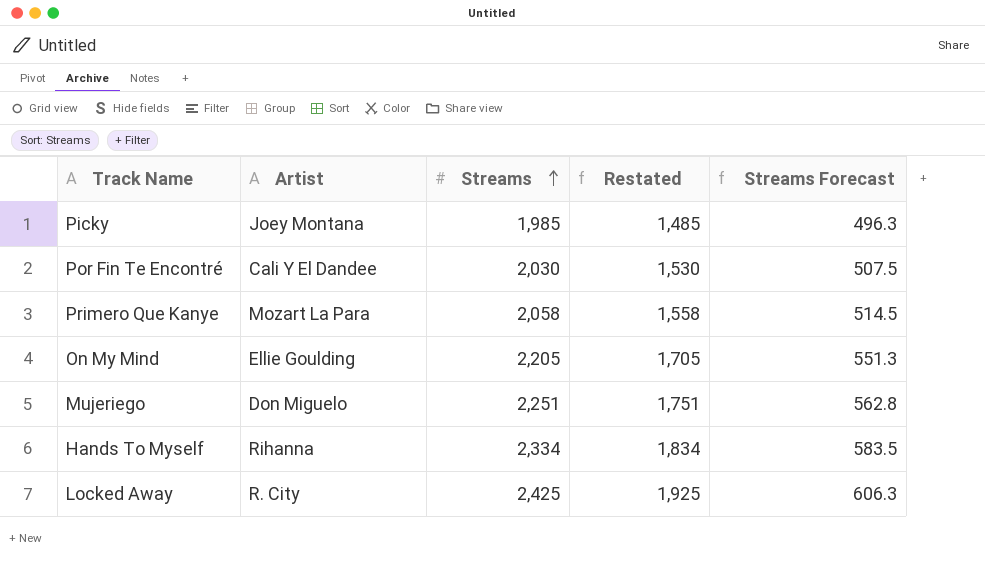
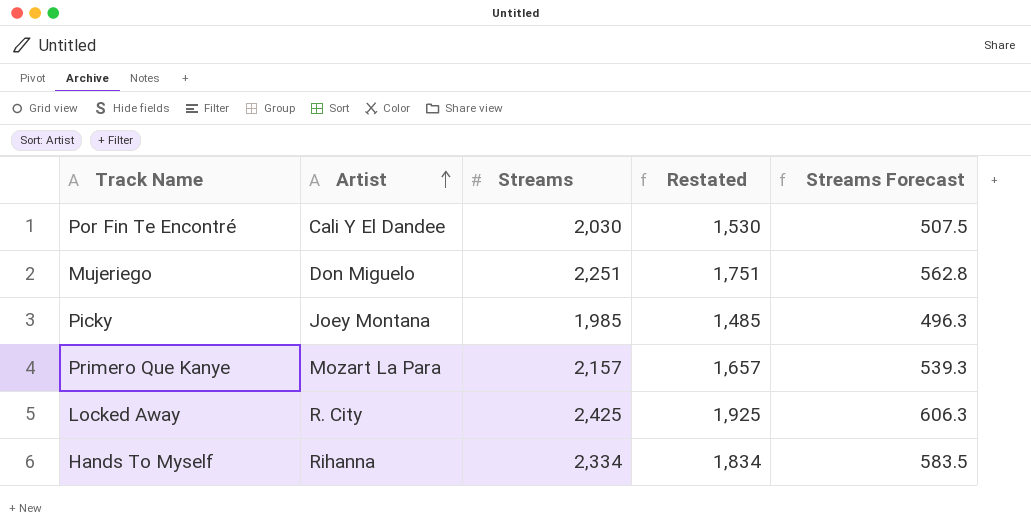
row order: Streams ascending -> Artist ascending
row On My Mind: Ellie Goulding | 2,205 | 1,705 | 551.3 -> none
Primero Que Kanye | Streams: 2,058 -> 2,157
Primero Que Kanye | Restated: 1,558 -> 1,657
Primero Que Kanye | Streams Forecast: 514.5 -> 539.3

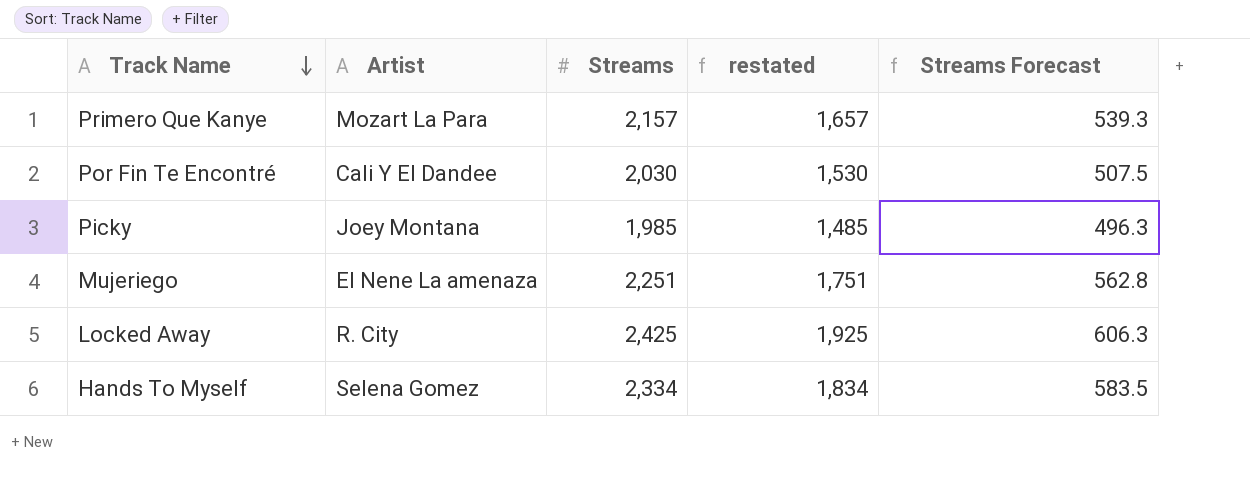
row order: Artist ascending -> Track Name descending
column name: Restated -> restated
Mujeriego | Artist: Don Miguelo -> El Nene La amenaza
Hands To Myself | Artist: Rihanna -> Selena Gomez

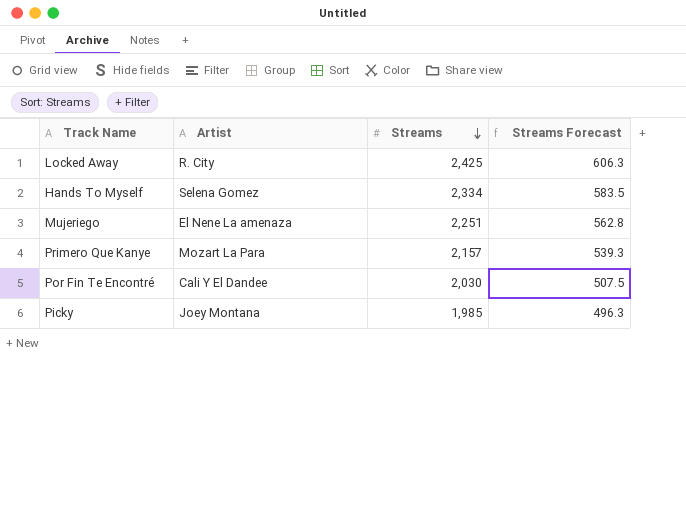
row order: Track Name descending -> Streams descending
column restated | formula: [Streams] - 500 -> none

